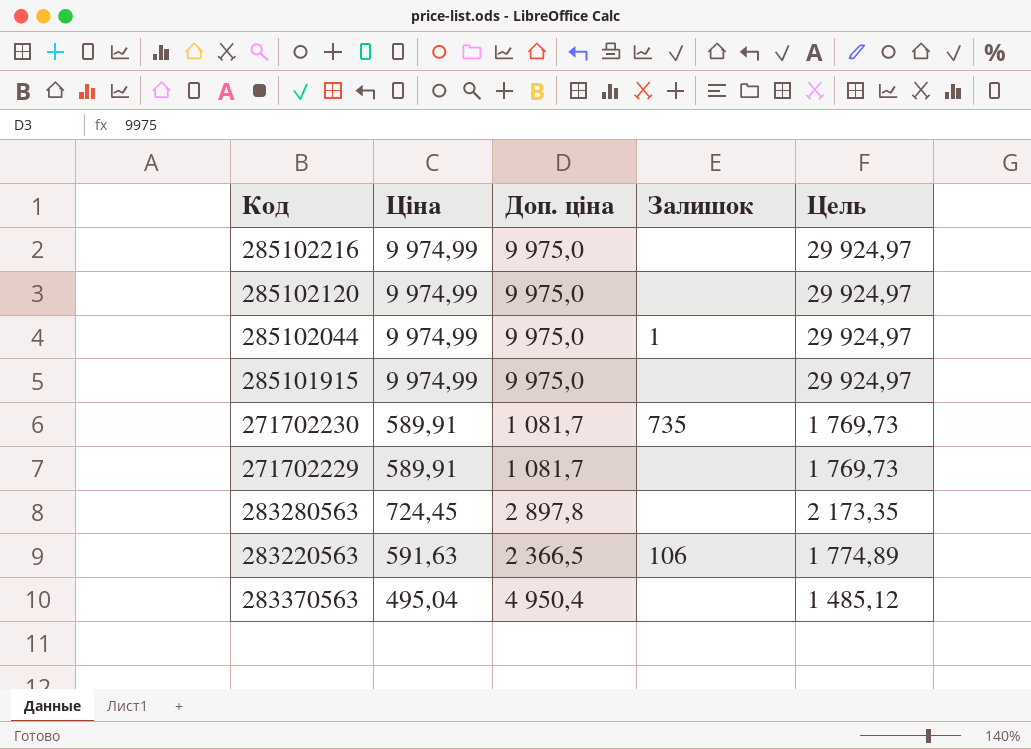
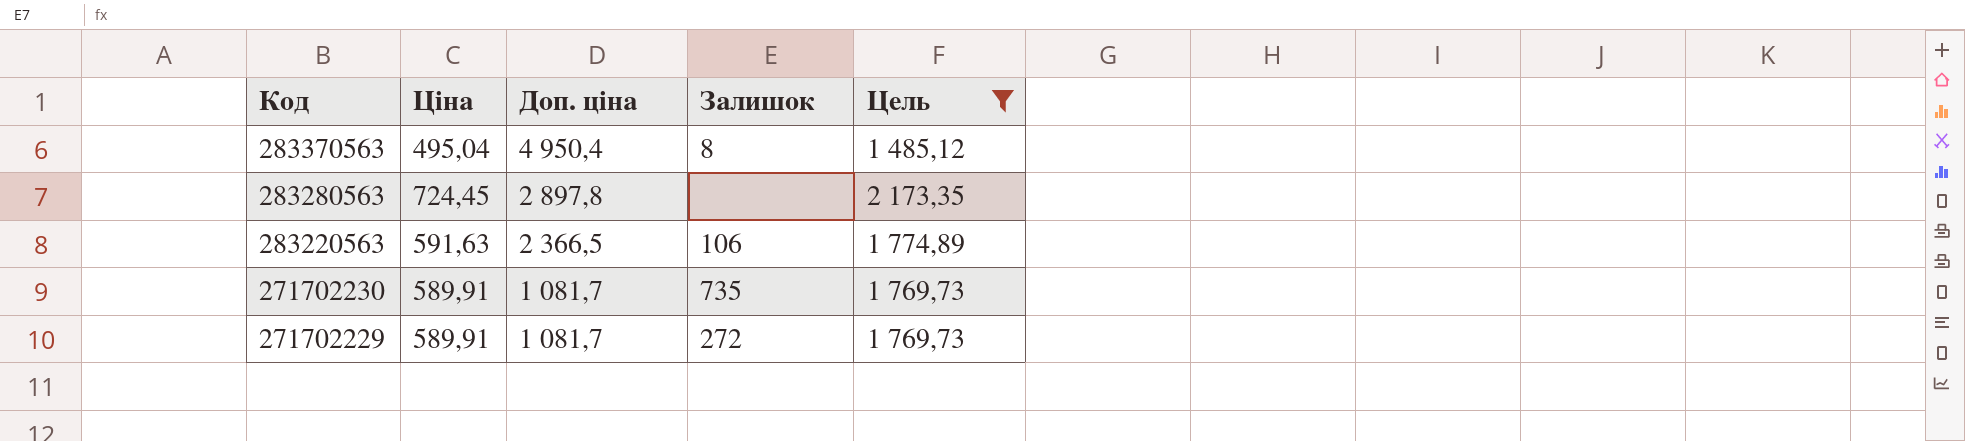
filter: none -> Цель != 29 924,97
row order: none -> Код descending
283370563 | Залишок: none -> 8
271702229 | Залишок: none -> 272

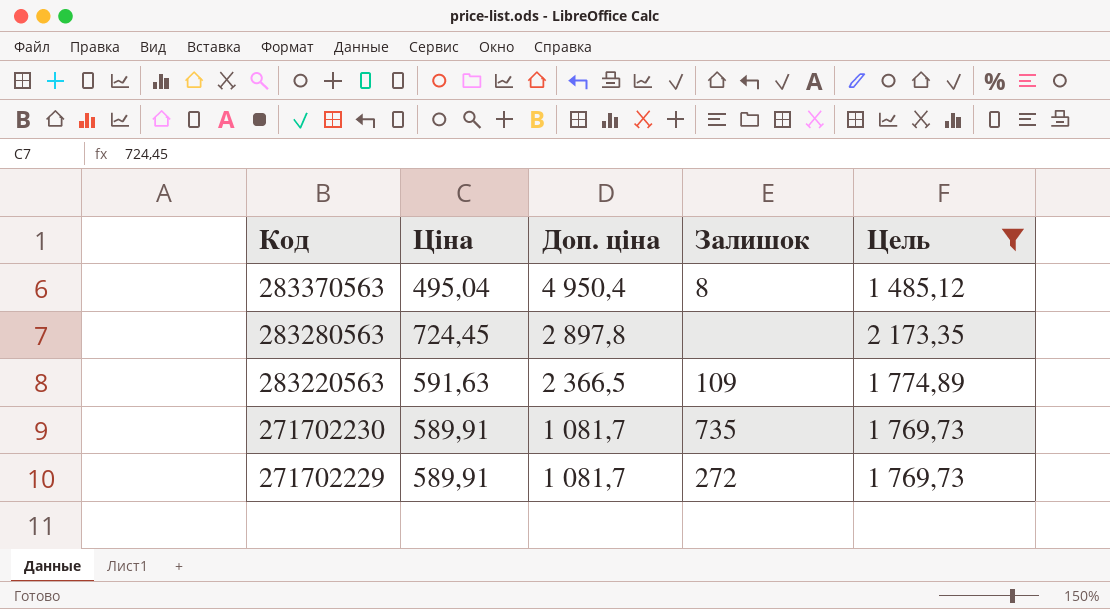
283220563 | Залишок: 106 -> 109

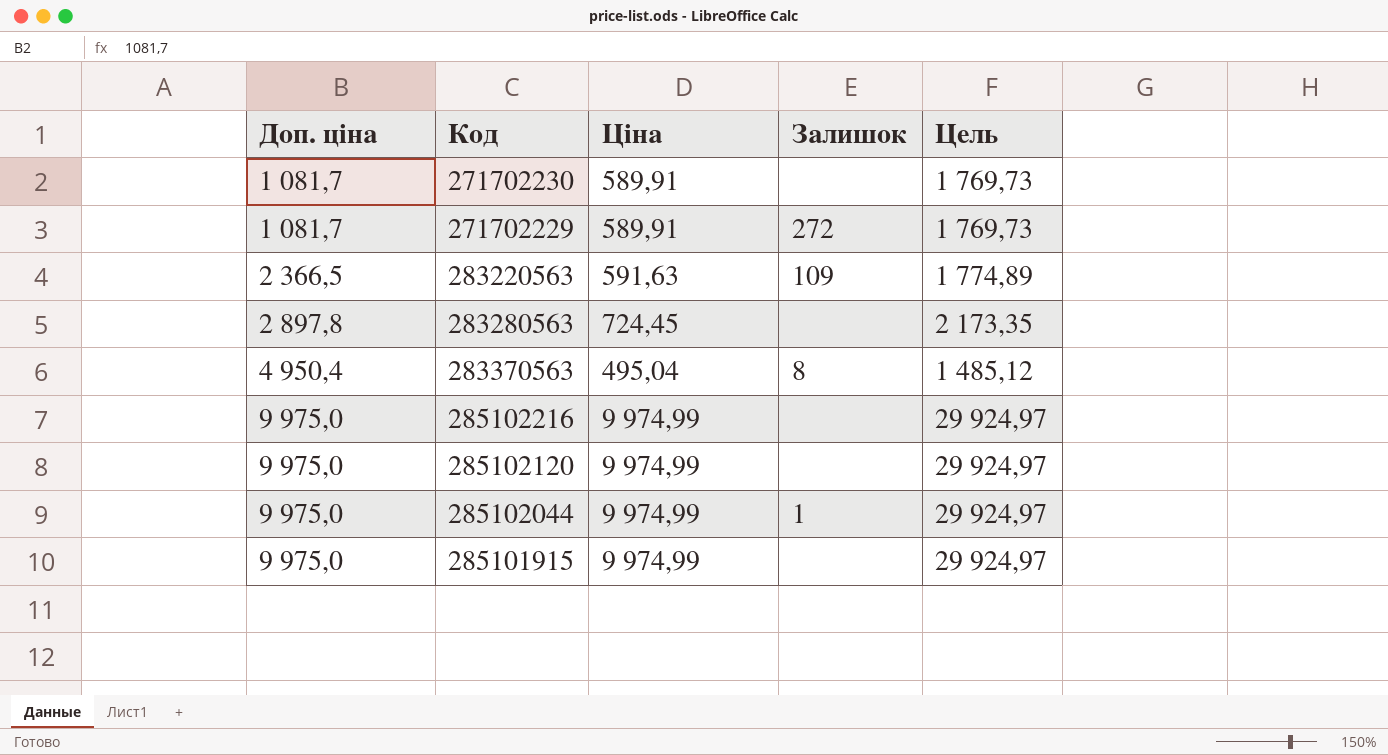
filter: Цель != 29 924,97 -> none
row order: Код descending -> Доп. ціна ascending
column Доп. ціна | position: 3 -> 1
271702230 | Залишок: 735 -> none

